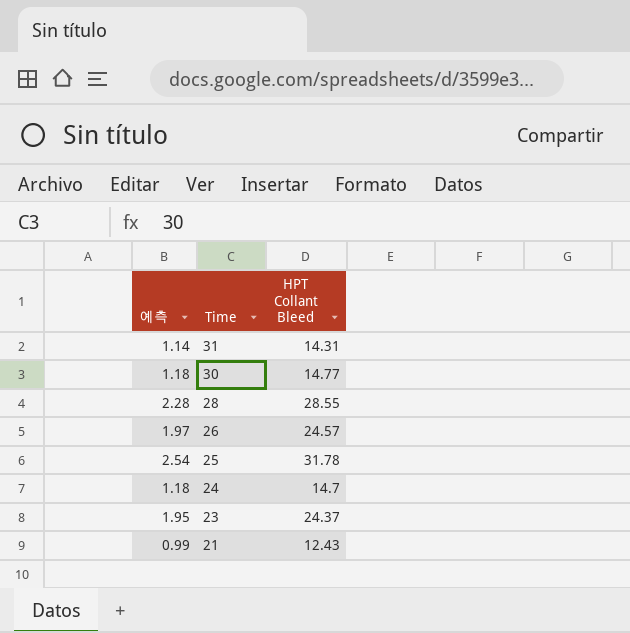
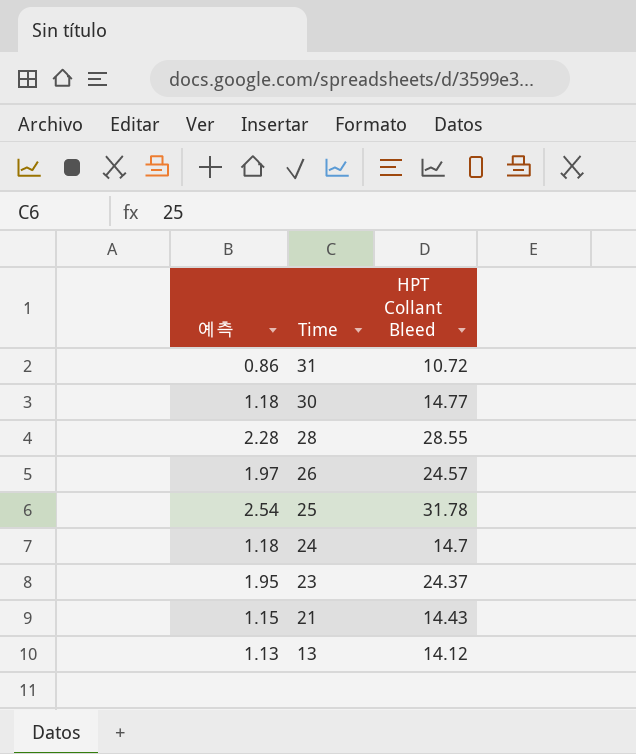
31 | 예측: 1.14 -> 0.86
31 | HPT Collant Bleed: 14.31 -> 10.72
21 | 예측: 0.99 -> 1.15
21 | HPT Collant Bleed: 12.43 -> 14.43
row 13: none -> 1.13 | 14.12

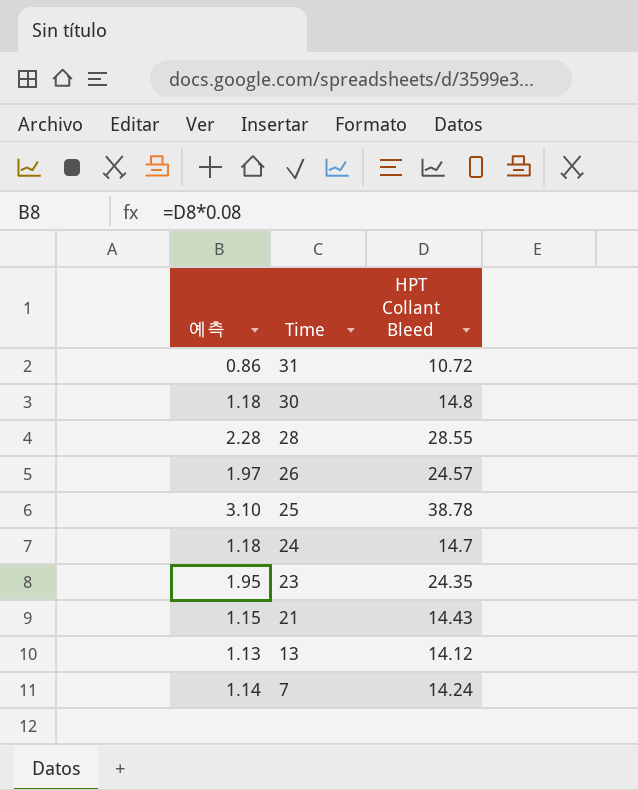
30 | HPT Collant Bleed: 14.77 -> 14.8
25 | 예측: 2.54 -> 3.10
25 | HPT Collant Bleed: 31.78 -> 38.78
23 | HPT Collant Bleed: 24.37 -> 24.35
row 7: none -> 1.14 | 14.24

